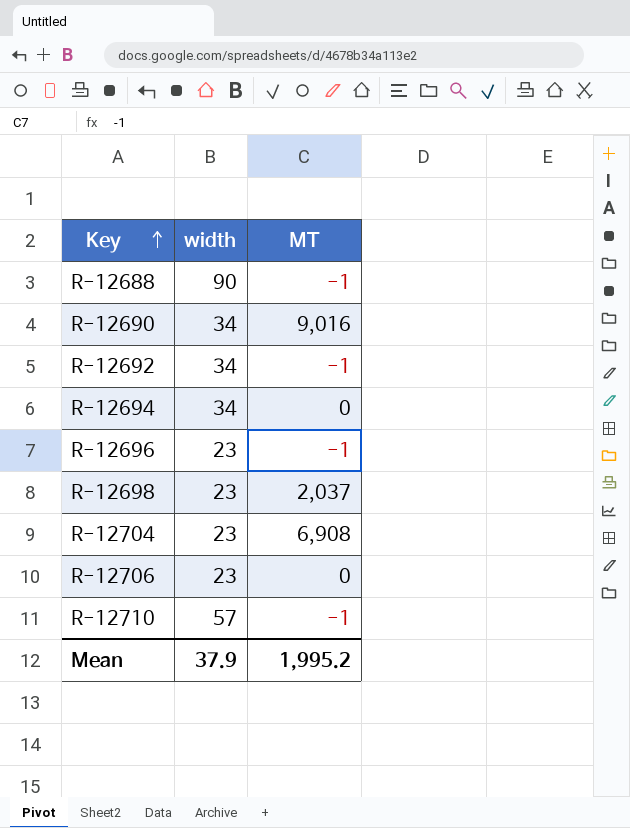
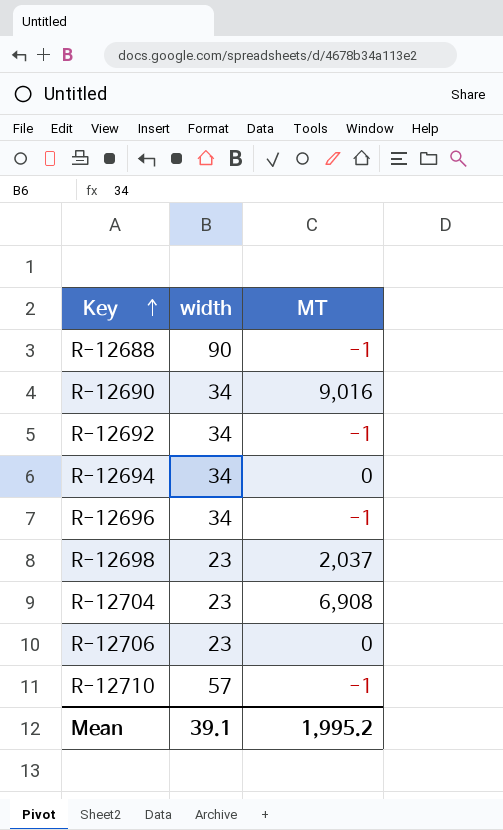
R-12696 | width: 23 -> 34
Mean | width: 37.9 -> 39.1

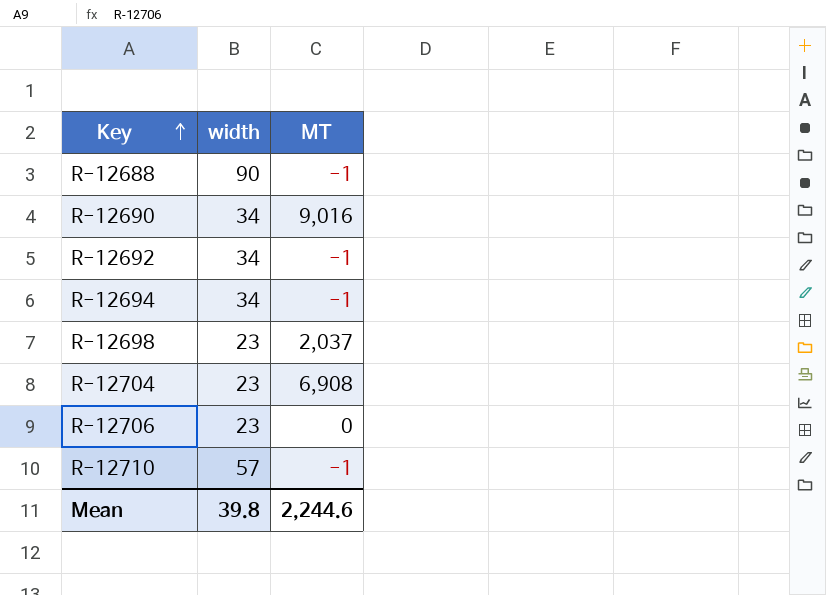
row R-12696: 34 | -1 -> none
R-12694 | MT: 0 -> -1
Mean | width: 39.1 -> 39.8
Mean | MT: 1,995.2 -> 2,244.6

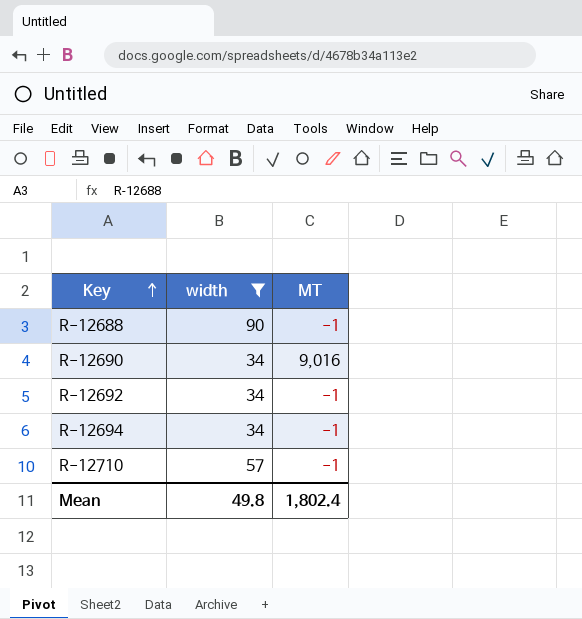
filter: none -> width != 23
Mean | width: 39.8 -> 49.8
Mean | MT: 2,244.6 -> 1,802.4

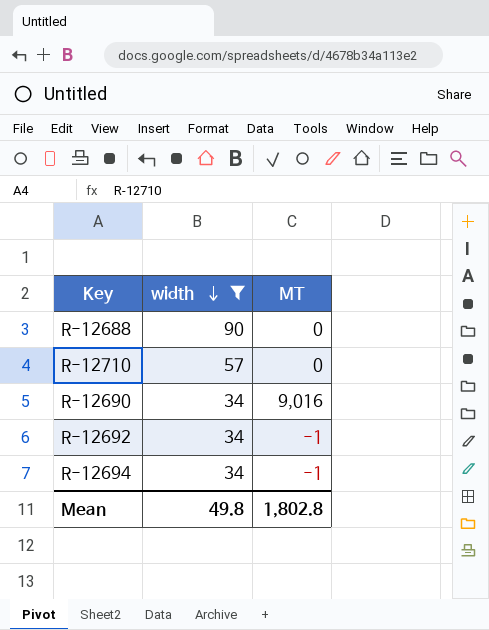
row order: Key ascending -> width descending
R-12688 | MT: -1 -> 0
R-12710 | MT: -1 -> 0
Mean | MT: 1,802.4 -> 1,802.8

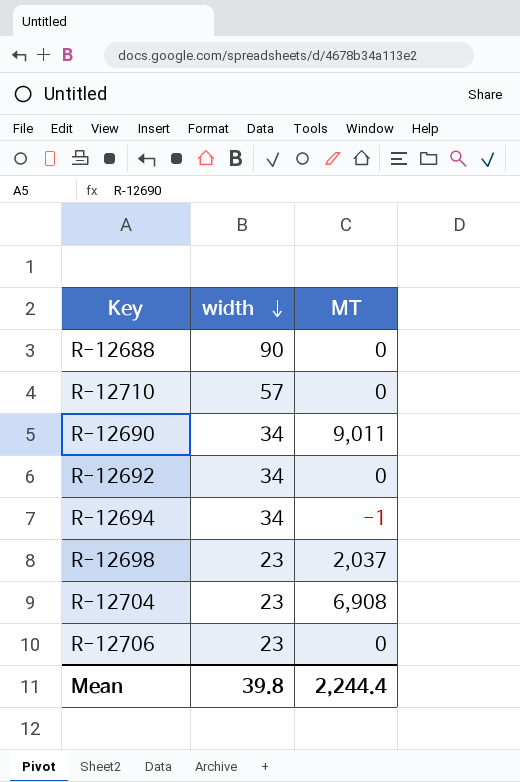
filter: width != 23 -> none
R-12690 | MT: 9,016 -> 9,011
R-12692 | MT: -1 -> 0
Mean | width: 49.8 -> 39.8
Mean | MT: 1,802.8 -> 2,244.4

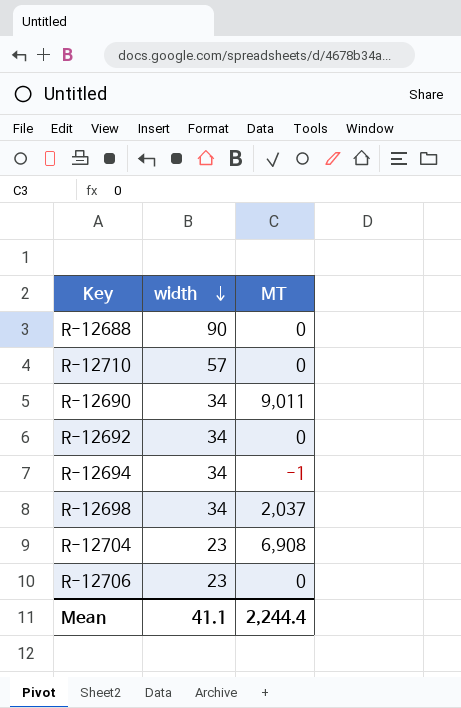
R-12698 | width: 23 -> 34
Mean | width: 39.8 -> 41.1

